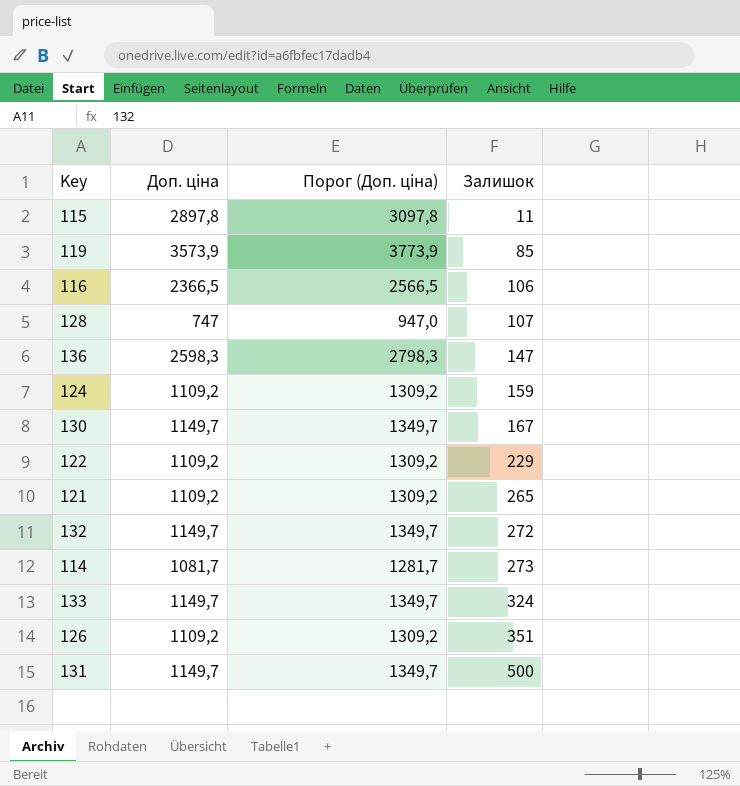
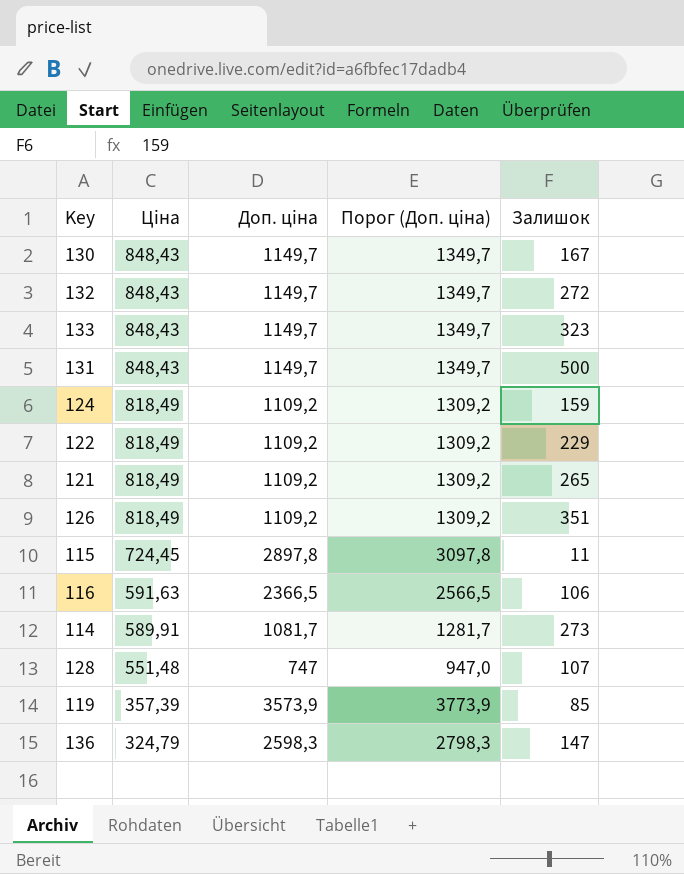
row order: Залишок ascending -> Ціна descending
column Ціна | position: none -> 2
133 | Залишок: 324 -> 323

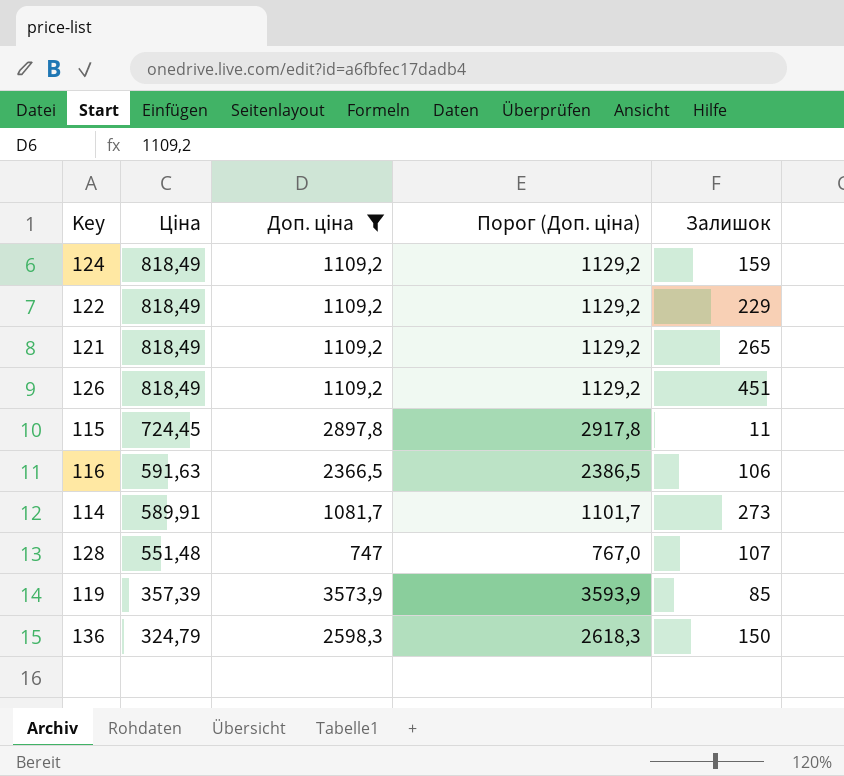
filter: none -> Доп. ціна != 1149,7
column Порог (Доп. ціна) | formula: [Доп. ціна] + 200 -> [Доп. ціна] + 20
126 | Залишок: 351 -> 451
136 | Залишок: 147 -> 150

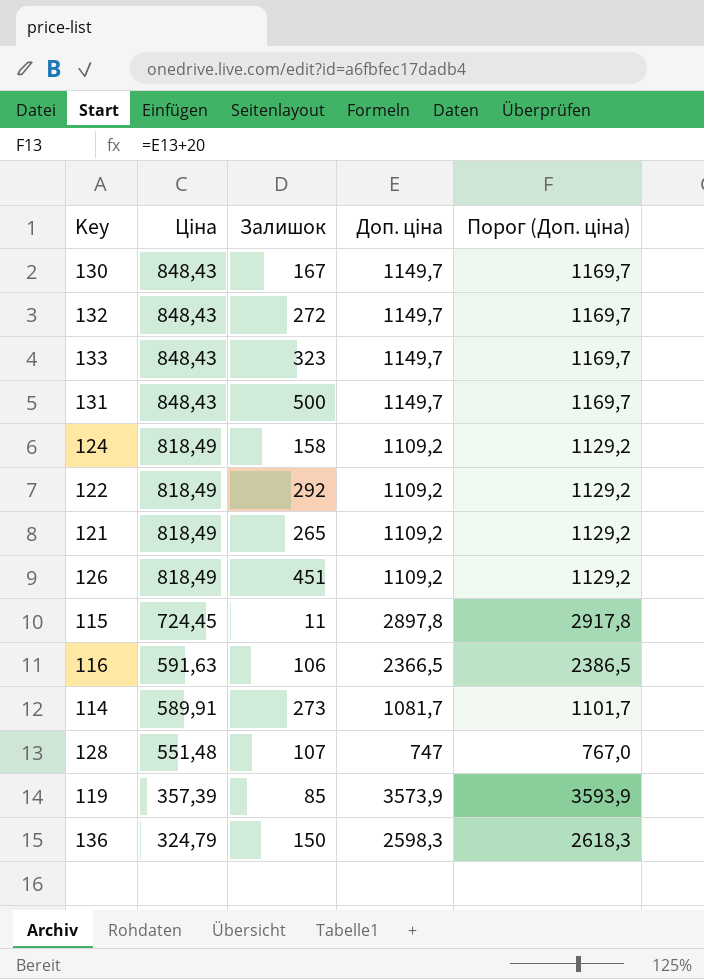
filter: Доп. ціна != 1149,7 -> none
column Залишок | position: 5 -> 3
124 | Залишок: 159 -> 158
122 | Залишок: 229 -> 292

